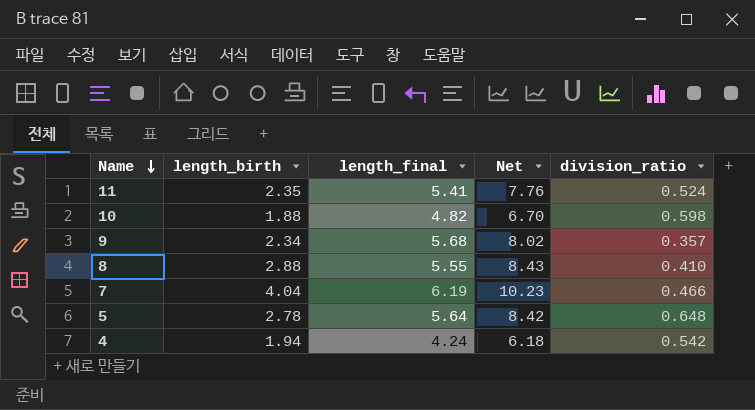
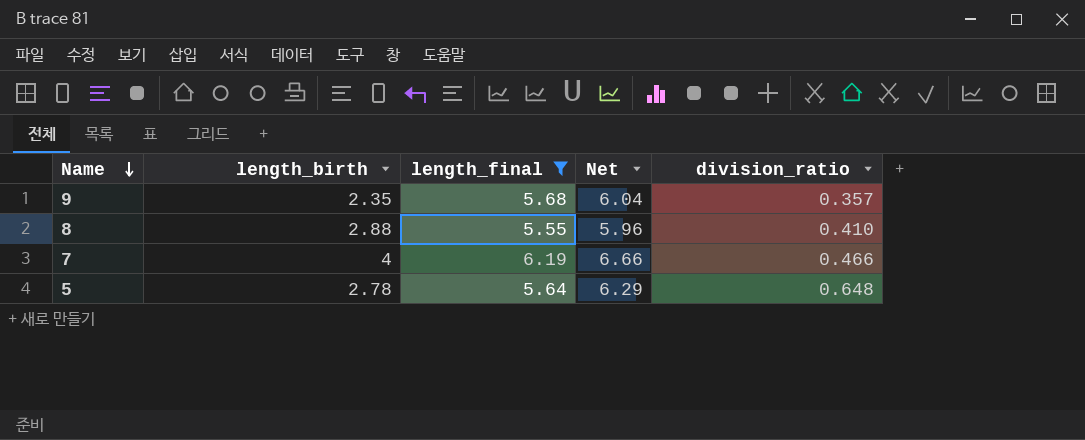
filter: none -> length_final >= 5.55
column Net | formula: [length_birth] + [length_final] -> [length_final] + [division_ratio]
9 | length_birth: 2.34 -> 2.35
7 | length_birth: 4.04 -> 4

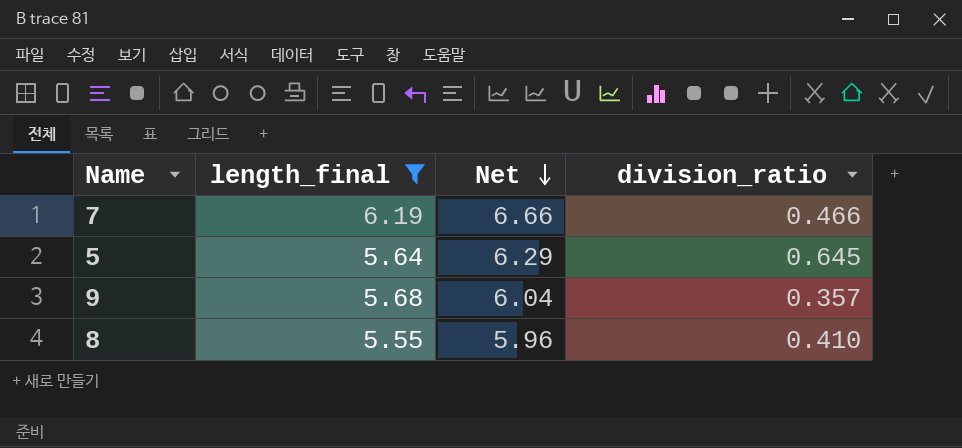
row order: Name descending -> Net descending
column length_birth | position: 2 -> none
5 | division_ratio: 0.648 -> 0.645

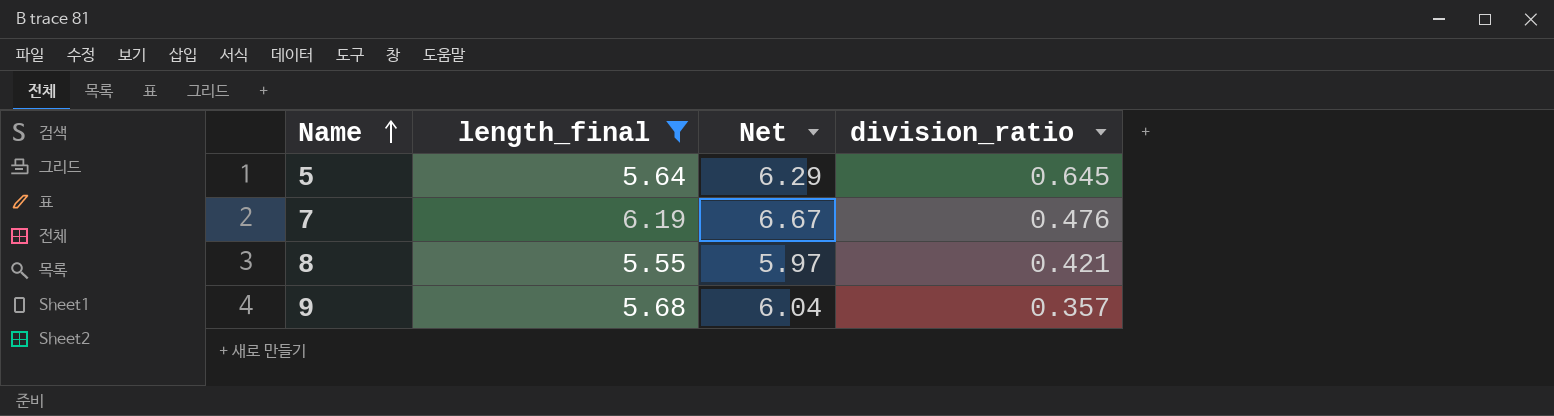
row order: Net descending -> Name ascending
7 | Net: 6.66 -> 6.67
7 | division_ratio: 0.466 -> 0.476
8 | Net: 5.96 -> 5.97
8 | division_ratio: 0.410 -> 0.421

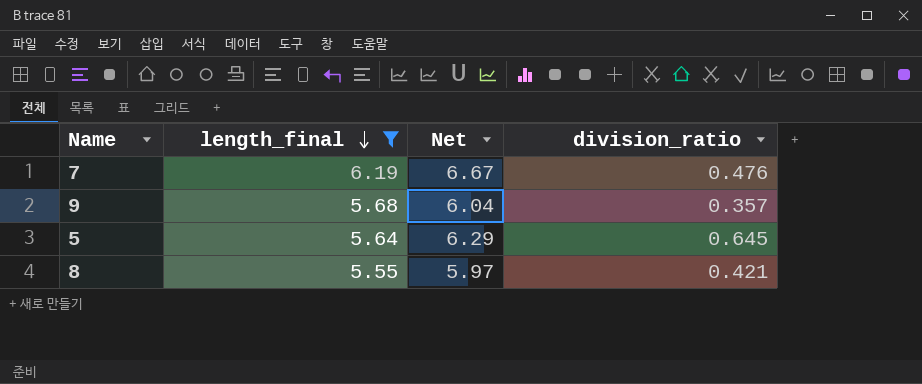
row order: Name ascending -> length_final descending

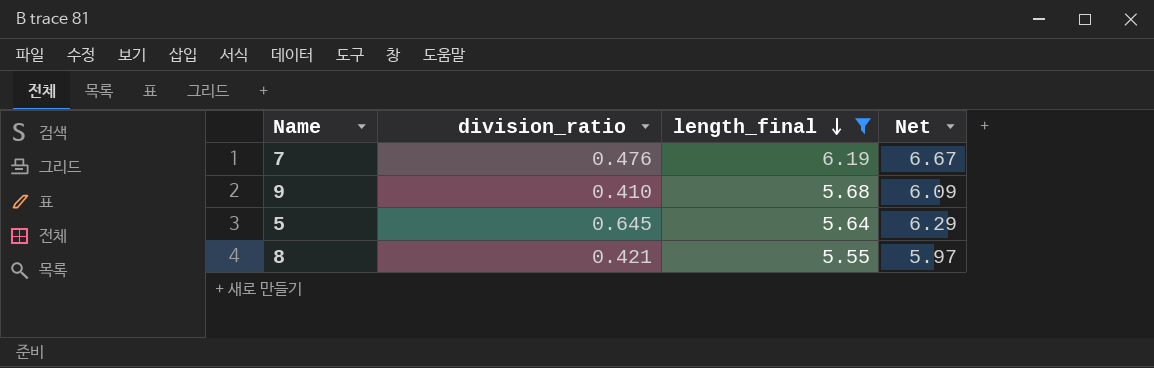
column division_ratio | position: 4 -> 2
9 | division_ratio: 0.357 -> 0.410
9 | Net: 6.04 -> 6.09

